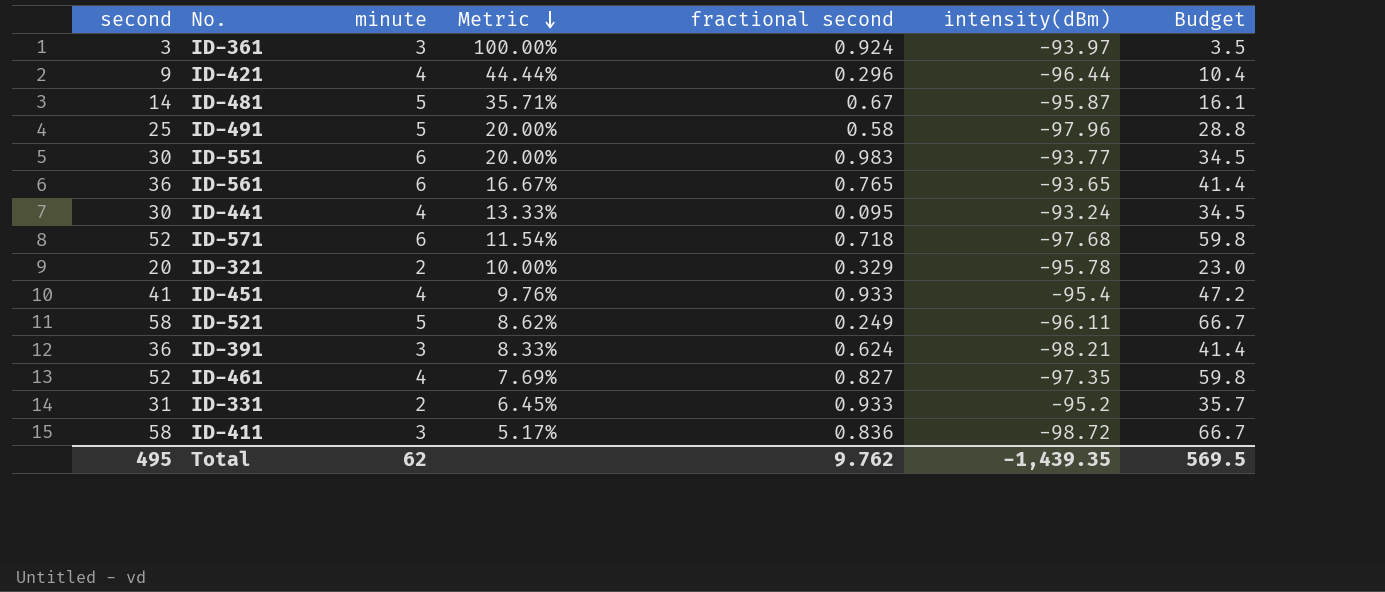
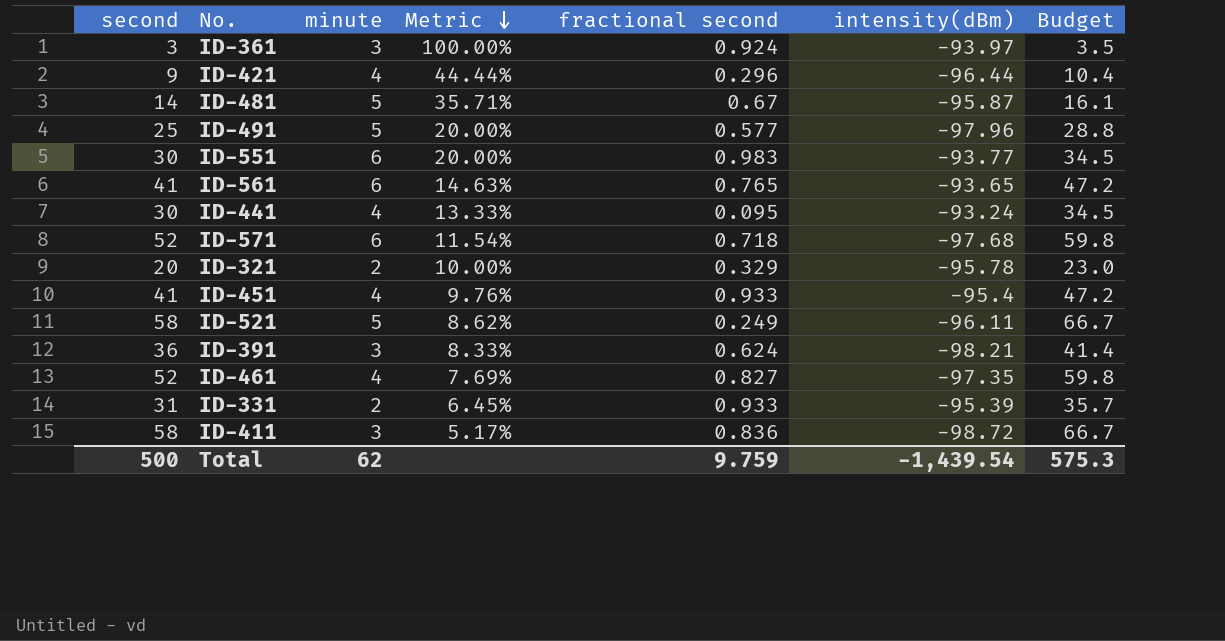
ID-491 | fractional second: 0.58 -> 0.577
ID-561 | second: 36 -> 41
ID-561 | Metric: 16.67% -> 14.63%
ID-561 | Budget: 41.4 -> 47.2
ID-331 | intensity(dBm): -95.2 -> -95.39
Total | second: 495 -> 500
Total | fractional second: 9.762 -> 9.759
Total | intensity(dBm): -1,439.35 -> -1,439.54
Total | Budget: 569.5 -> 575.3

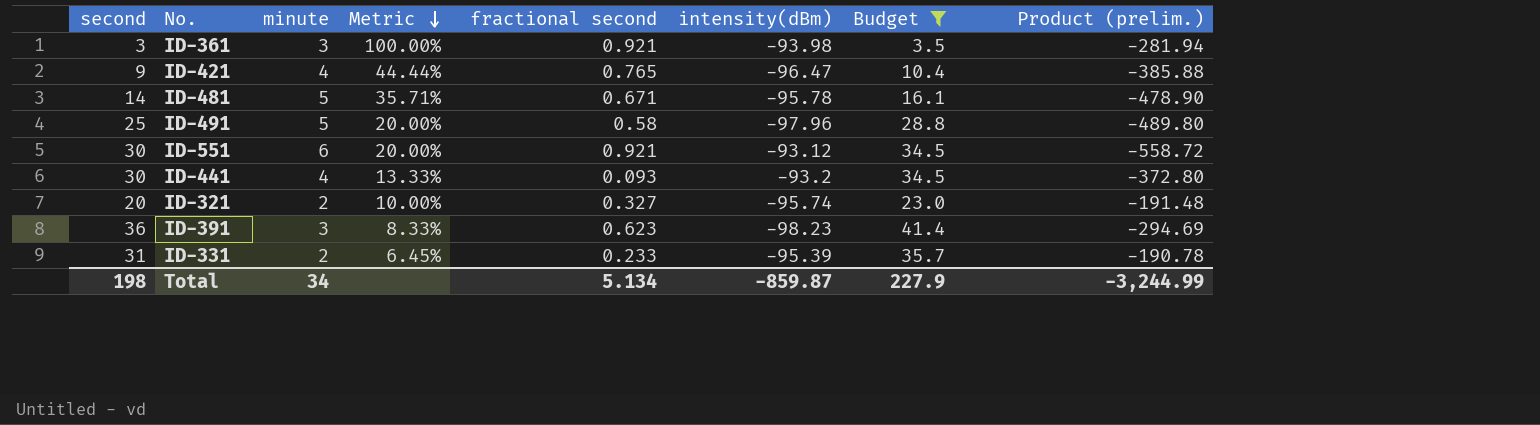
filter: none -> Budget <= 41.4
column Product (prelim.) | formula: none -> [minute] * [intensity(dBm)]
ID-361 | fractional second: 0.924 -> 0.921
ID-361 | intensity(dBm): -93.97 -> -93.98
ID-421 | fractional second: 0.296 -> 0.765
ID-421 | intensity(dBm): -96.44 -> -96.47
ID-481 | fractional second: 0.67 -> 0.671
ID-481 | intensity(dBm): -95.87 -> -95.78
ID-491 | fractional second: 0.577 -> 0.58
ID-551 | fractional second: 0.983 -> 0.921
ID-551 | intensity(dBm): -93.77 -> -93.12
ID-441 | fractional second: 0.095 -> 0.093
ID-441 | intensity(dBm): -93.24 -> -93.2
ID-321 | fractional second: 0.329 -> 0.327
ID-321 | intensity(dBm): -95.78 -> -95.74
ID-391 | fractional second: 0.624 -> 0.623
ID-391 | intensity(dBm): -98.21 -> -98.23
ID-331 | fractional second: 0.933 -> 0.233
Total | second: 500 -> 198
Total | minute: 62 -> 34
Total | fractional second: 9.759 -> 5.134
Total | intensity(dBm): -1,439.54 -> -859.87
Total | Budget: 575.3 -> 227.9

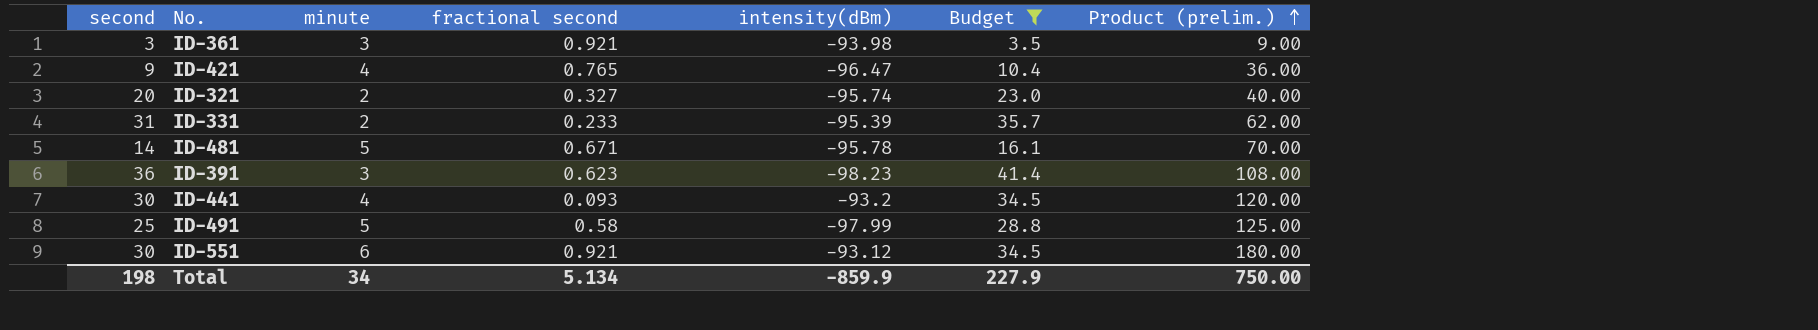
row order: Metric descending -> Product (prelim.) ascending
column Metric | formula: [minute] / [second] -> none
column Product (prelim.) | formula: [minute] * [intensity(dBm)] -> [second] * [minute]
ID-491 | intensity(dBm): -97.96 -> -97.99
Total | intensity(dBm): -859.87 -> -859.9
Total | Product (prelim.): -3,244.99 -> 750.00

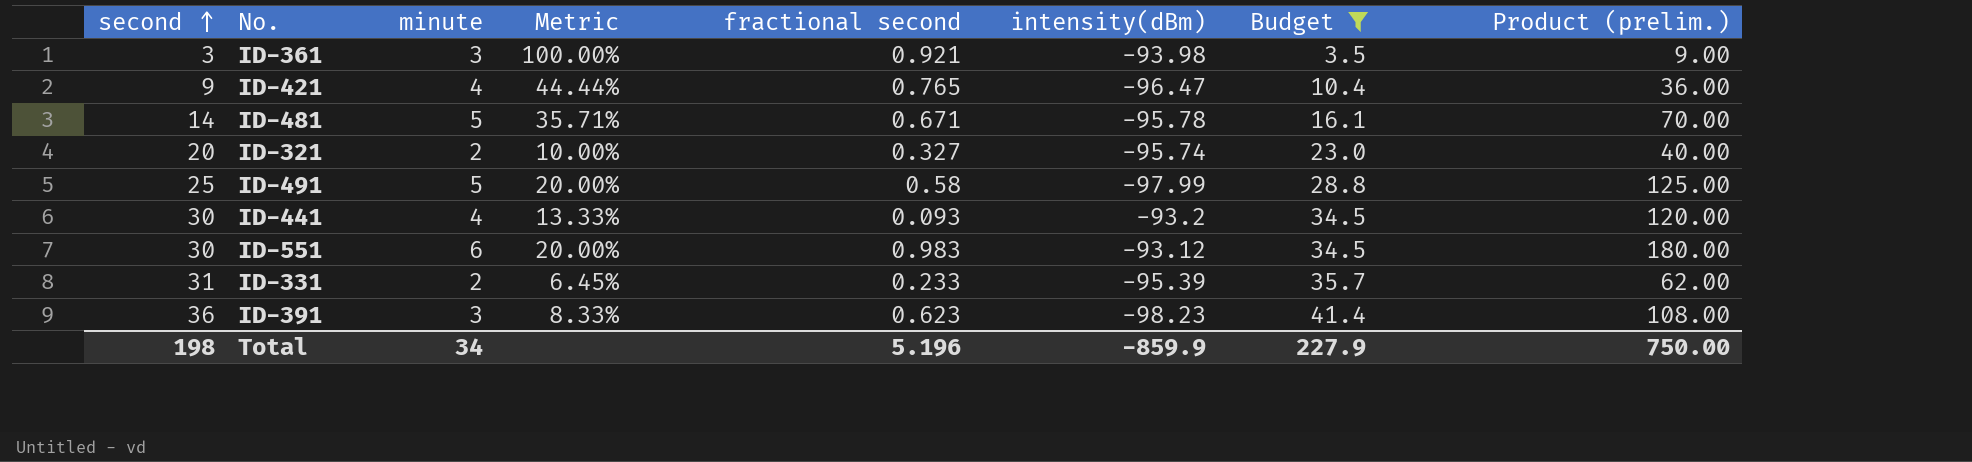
row order: Product (prelim.) ascending -> second ascending
column Metric | formula: none -> [minute] / [second]
ID-551 | fractional second: 0.921 -> 0.983
Total | fractional second: 5.134 -> 5.196

